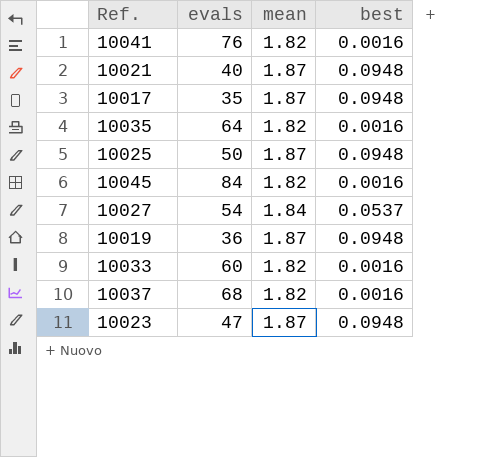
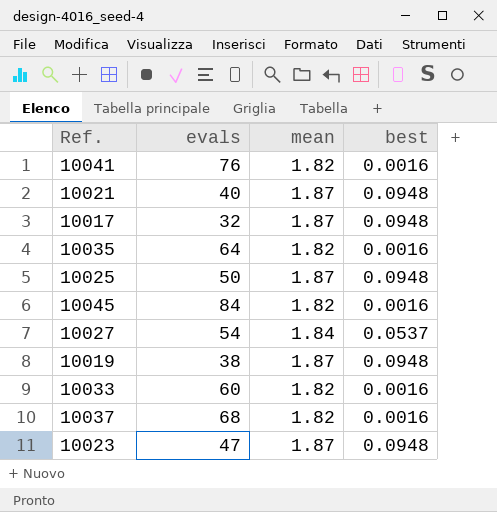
10017 | evals: 35 -> 32
10019 | evals: 36 -> 38

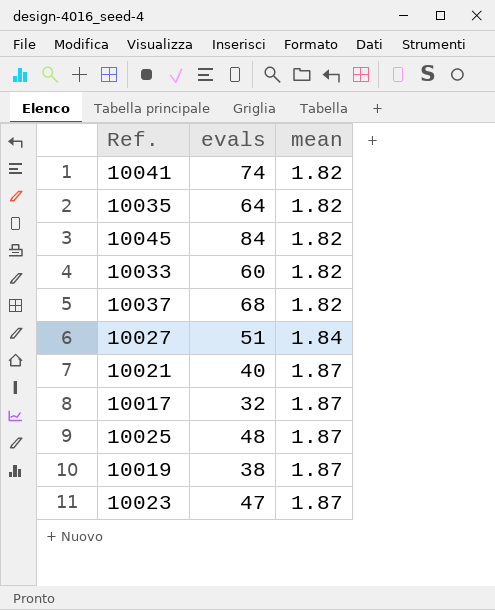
row order: none -> mean ascending
column best | position: 4 -> none
10041 | evals: 76 -> 74
10027 | evals: 54 -> 51
10025 | evals: 50 -> 48

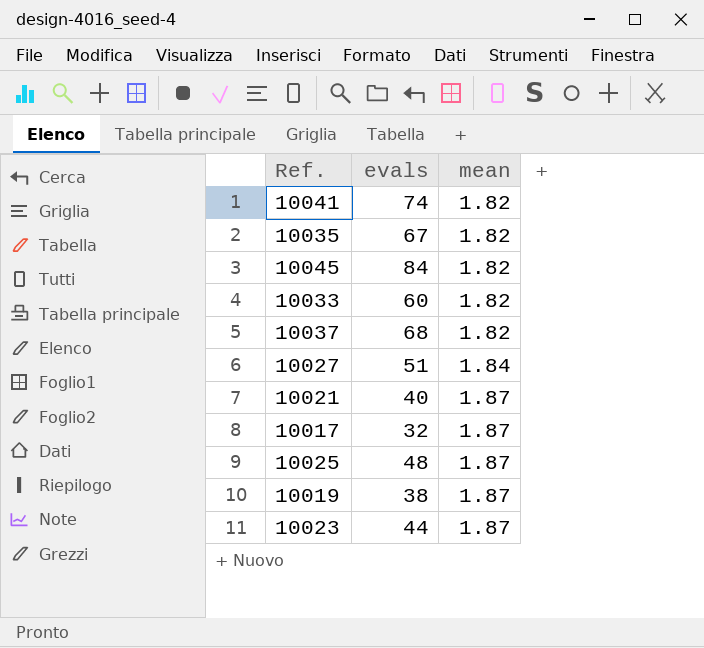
10035 | evals: 64 -> 67
10023 | evals: 47 -> 44

